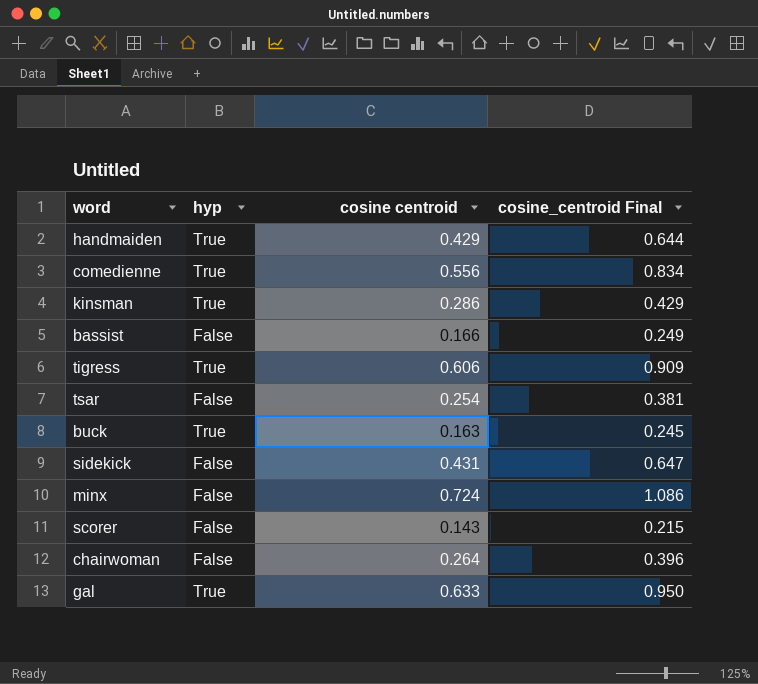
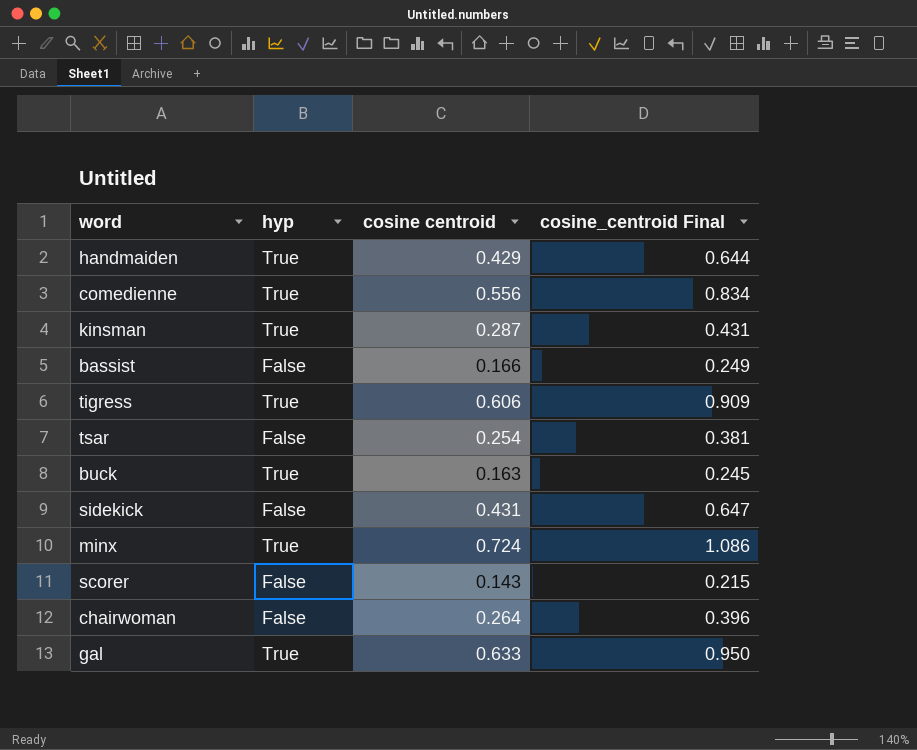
kinsman | cosine centroid: 0.286 -> 0.287
kinsman | cosine_centroid Final: 0.429 -> 0.431
minx | hyp: False -> True

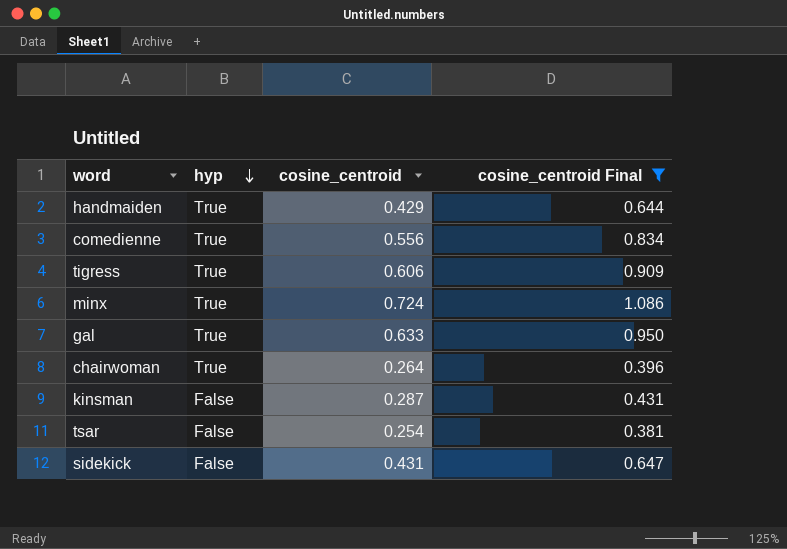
filter: none -> cosine_centroid Final >= 0.381
row order: none -> hyp descending
column name: cosine centroid -> cosine_centroid
chairwoman | hyp: False -> True
kinsman | hyp: True -> False

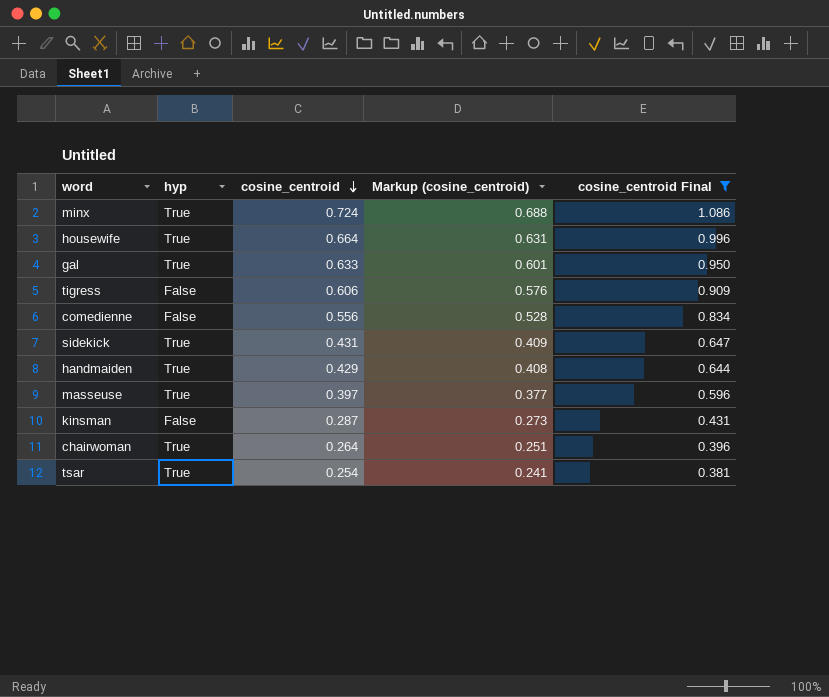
row order: hyp descending -> cosine_centroid descending
column Markup (cosine_centroid) | formula: none -> [cosine_centroid] * 0.95
row housewife: none -> True | 0.664 | 0.631 | 0.996
tigress | hyp: True -> False
comedienne | hyp: True -> False
sidekick | hyp: False -> True
row masseuse: none -> True | 0.397 | 0.377 | 0.596
tsar | hyp: False -> True

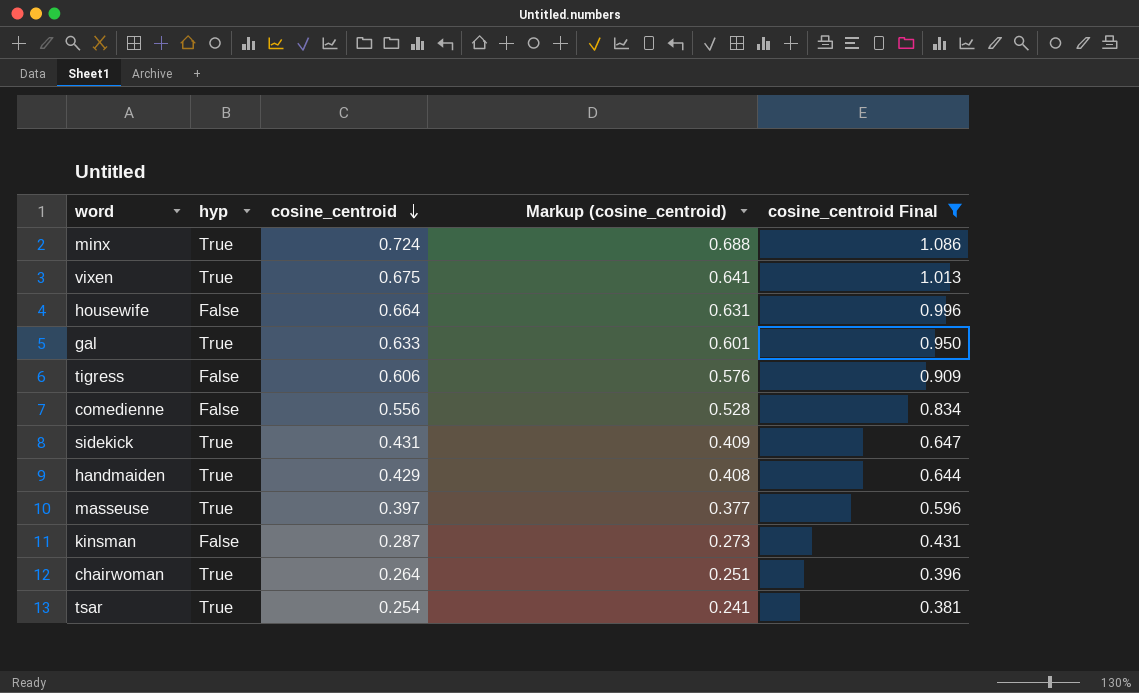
row vixen: none -> True | 0.675 | 0.641 | 1.013
housewife | hyp: True -> False

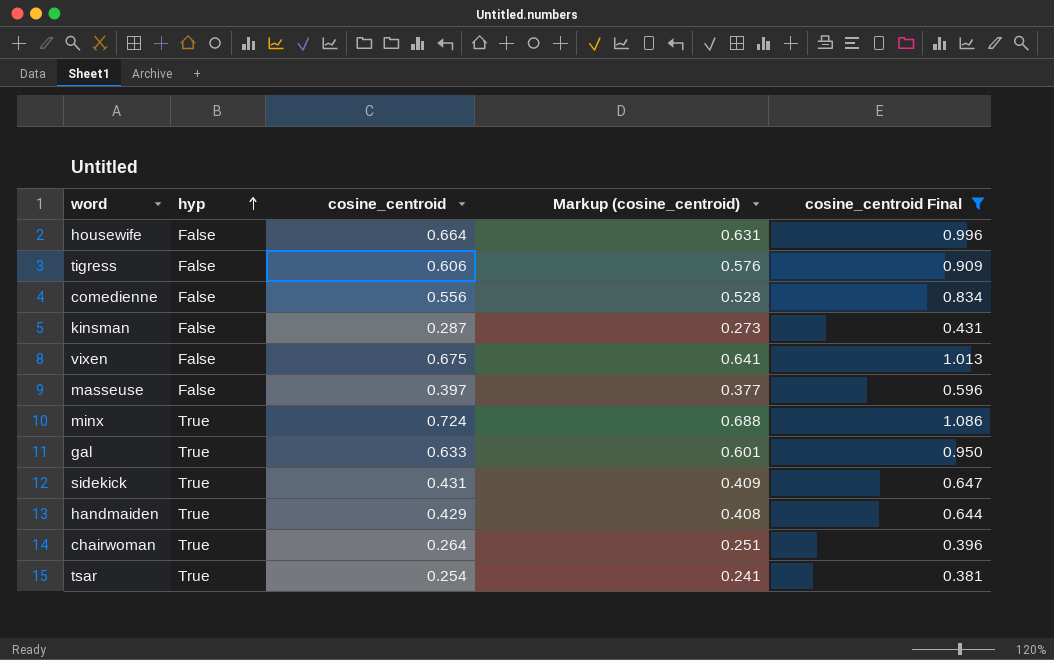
row order: cosine_centroid descending -> hyp ascending
vixen | hyp: True -> False
masseuse | hyp: True -> False

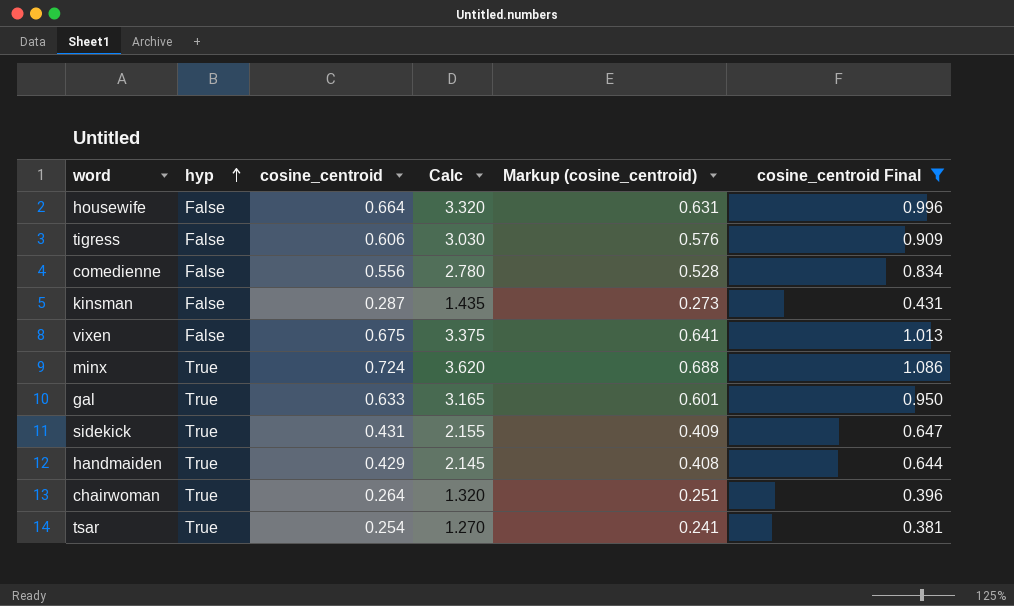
column Calc | formula: none -> [cosine_centroid] * 5
row masseuse: False | 0.397 | 0.377 | 0.596 -> none

